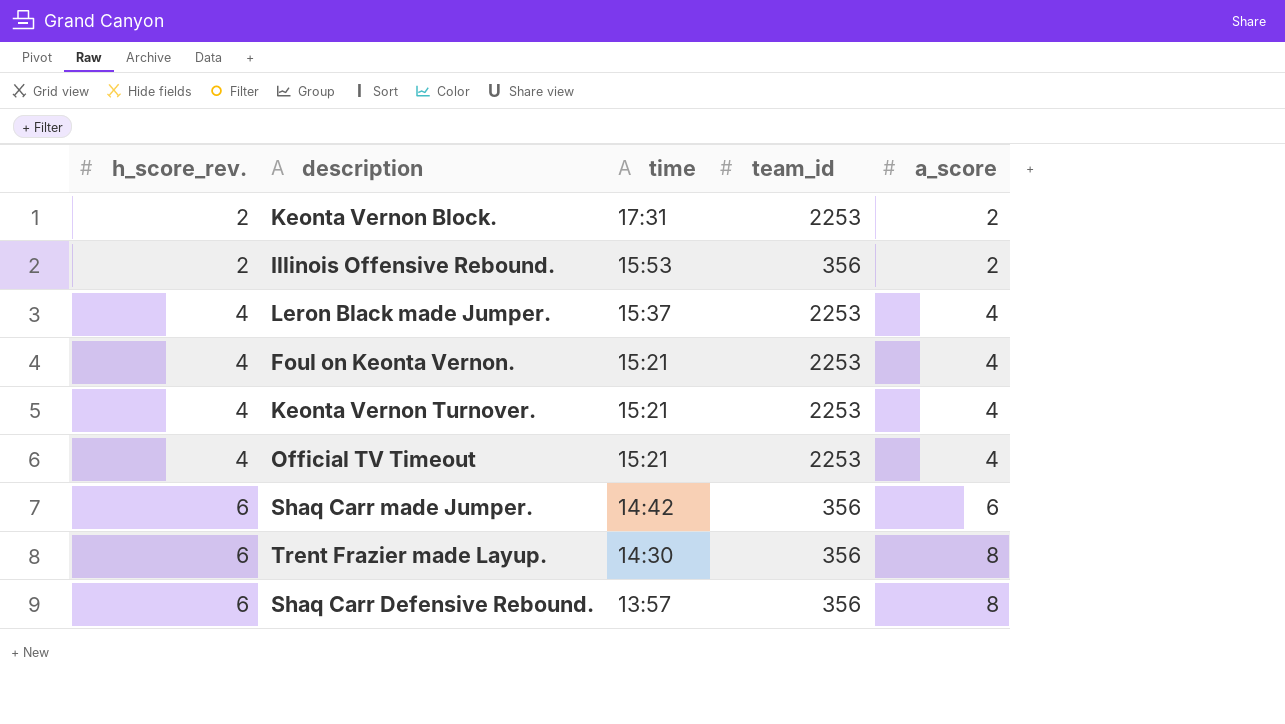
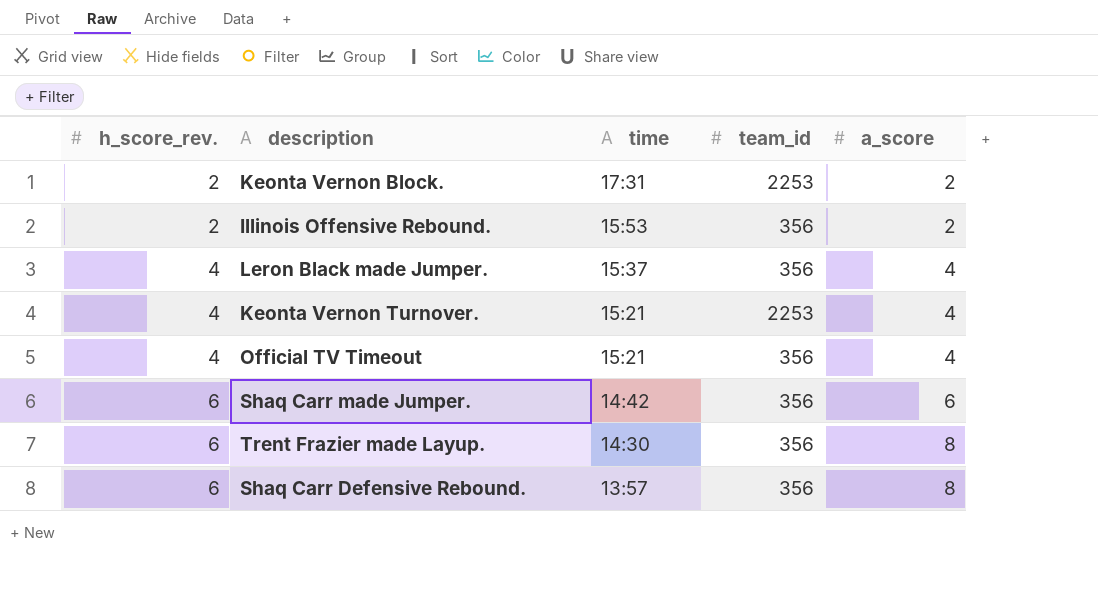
row Foul on Keonta Vernon.: 4 | 15:21 | 2253 | 4 -> none
Leron Black made Jumper. | team_id: 2253 -> 356
Official TV Timeout | team_id: 2253 -> 356

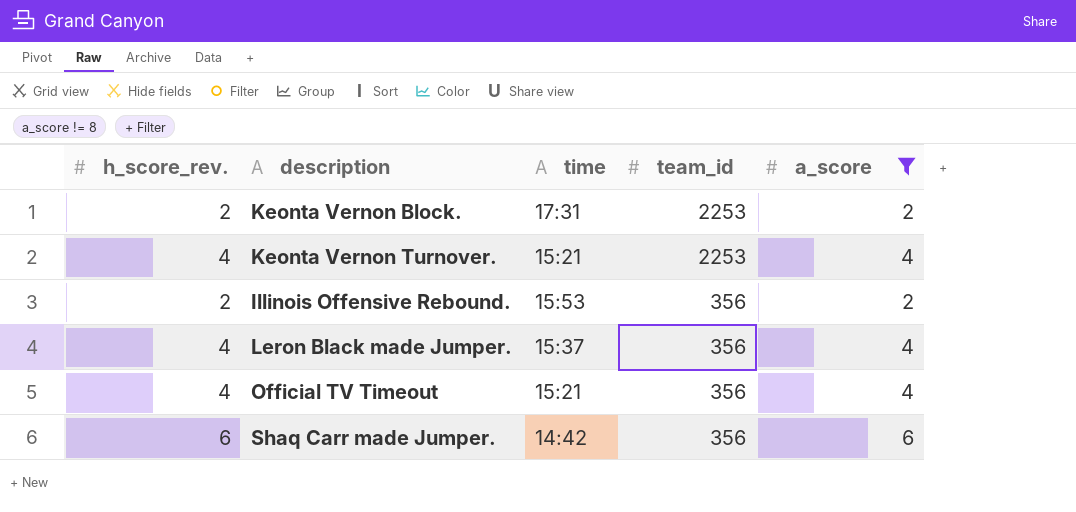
filter: none -> a_score != 8
row order: h_score_rev. ascending -> team_id descending

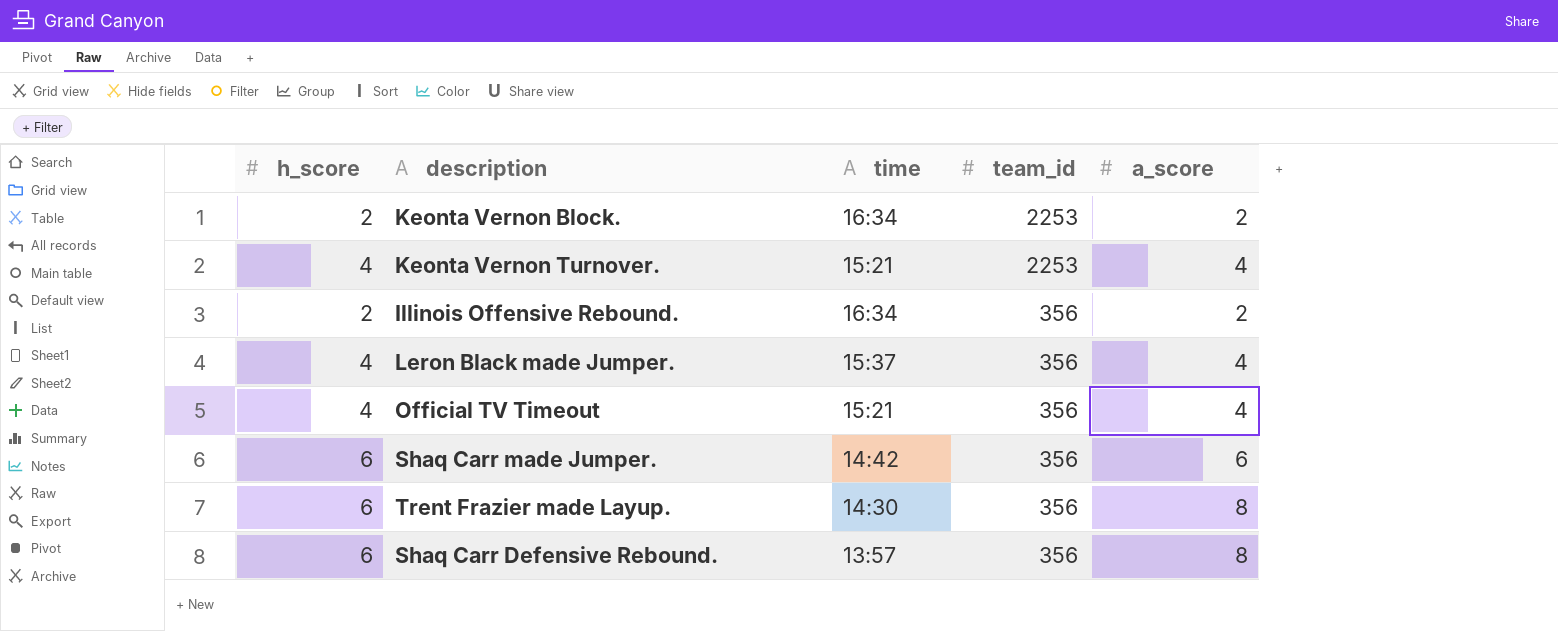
filter: a_score != 8 -> none
column name: h_score_rev. -> h_score
Keonta Vernon Block. | time: 17:31 -> 16:34
Illinois Offensive Rebound. | time: 15:53 -> 16:34

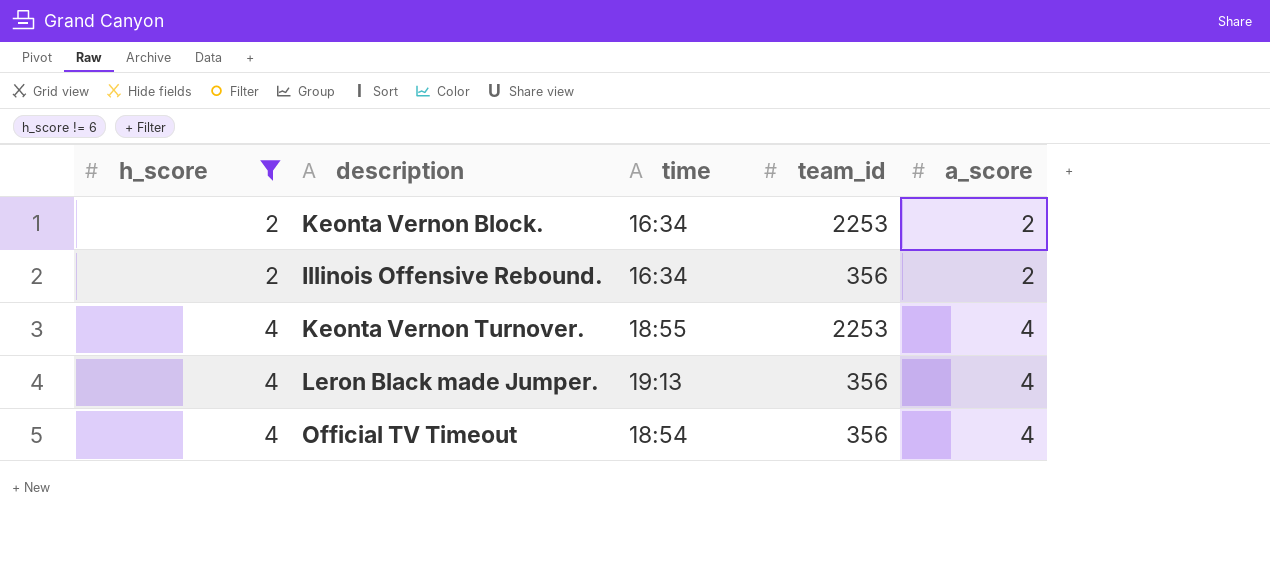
filter: none -> h_score != 6
row order: team_id descending -> h_score ascending
Keonta Vernon Turnover. | time: 15:21 -> 18:55
Leron Black made Jumper. | time: 15:37 -> 19:13
Official TV Timeout | time: 15:21 -> 18:54

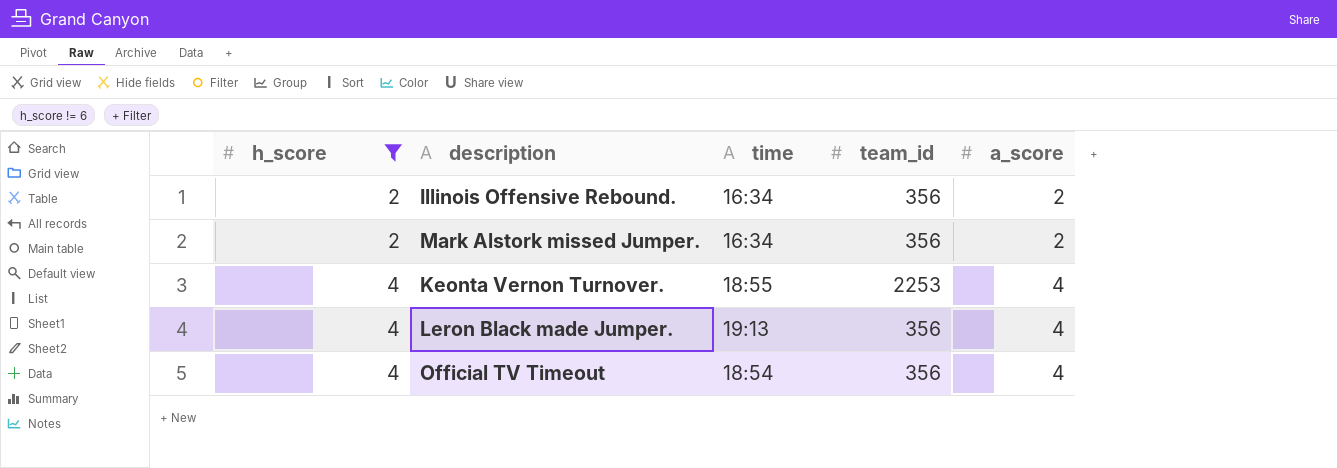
row Keonta Vernon Block.: 2 | 16:34 | 2253 | 2 -> none
row Mark Alstork missed Jumper.: none -> 2 | 16:34 | 356 | 2

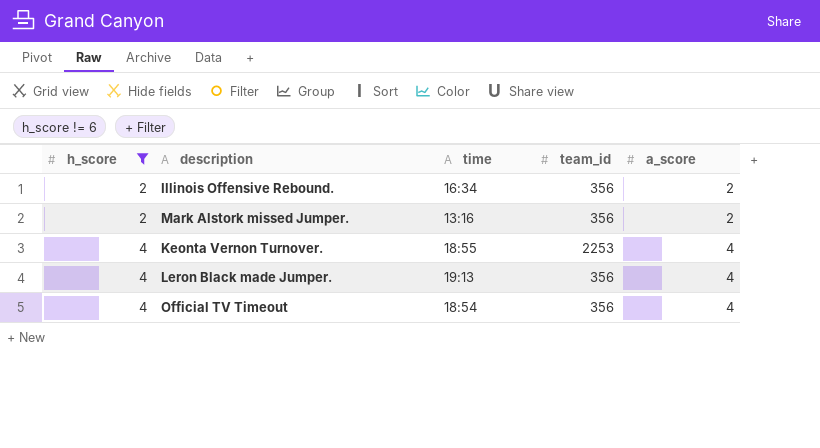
Mark Alstork missed Jumper. | time: 16:34 -> 13:16

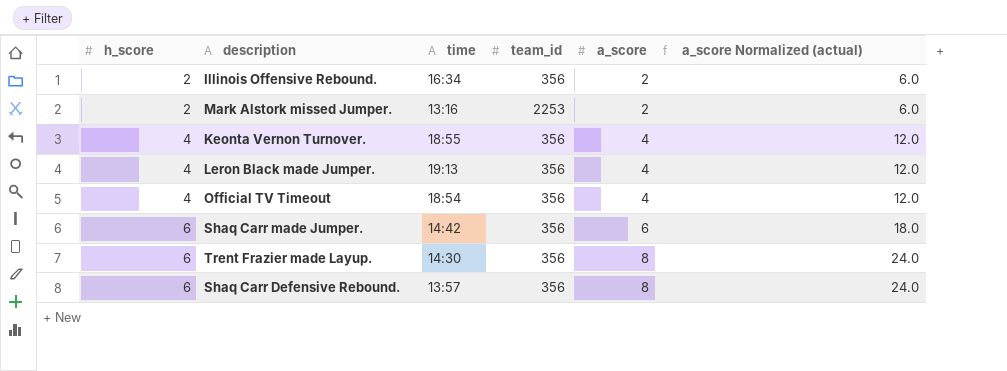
filter: h_score != 6 -> none
column a_score Normalized (actual) | formula: none -> [a_score] * 3
Mark Alstork missed Jumper. | team_id: 356 -> 2253
Keonta Vernon Turnover. | team_id: 2253 -> 356

